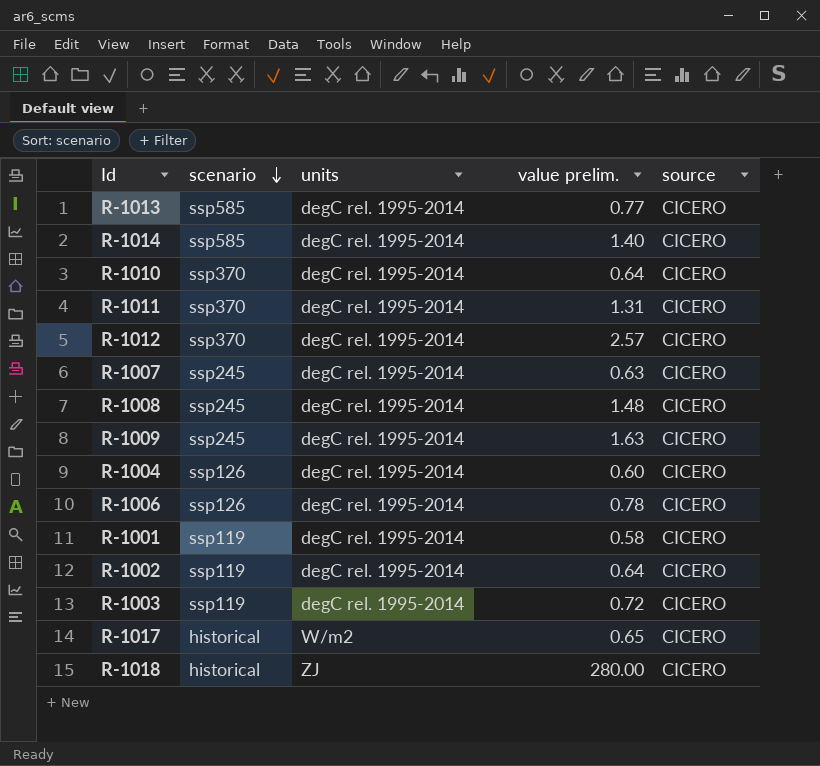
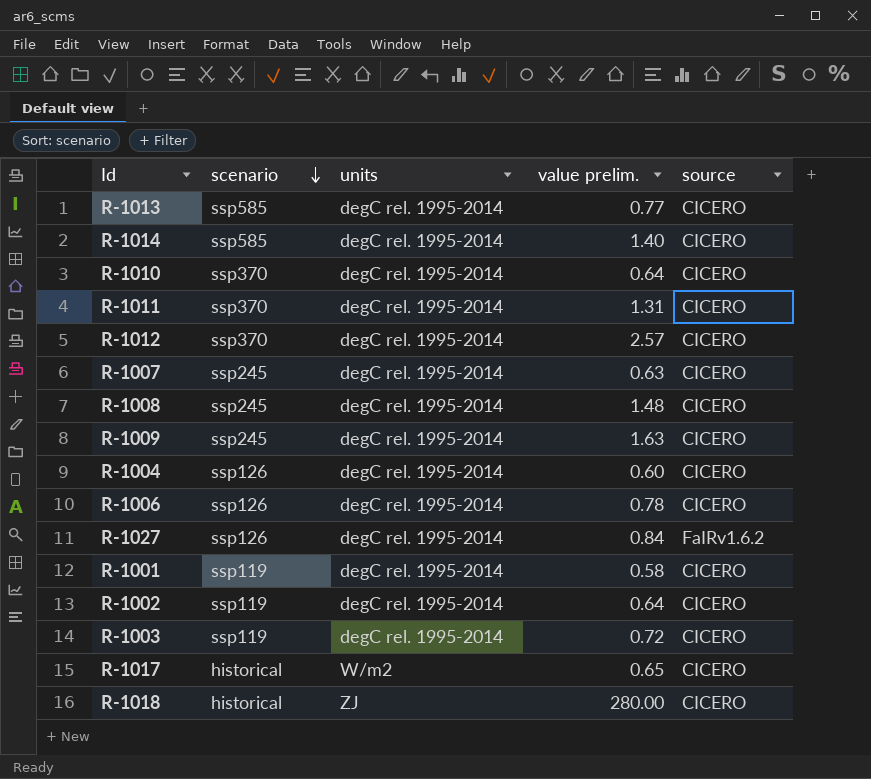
row R-1027: none -> ssp126 | degC rel. 1995-2014 | 0.84 | FaIRv1.6.2

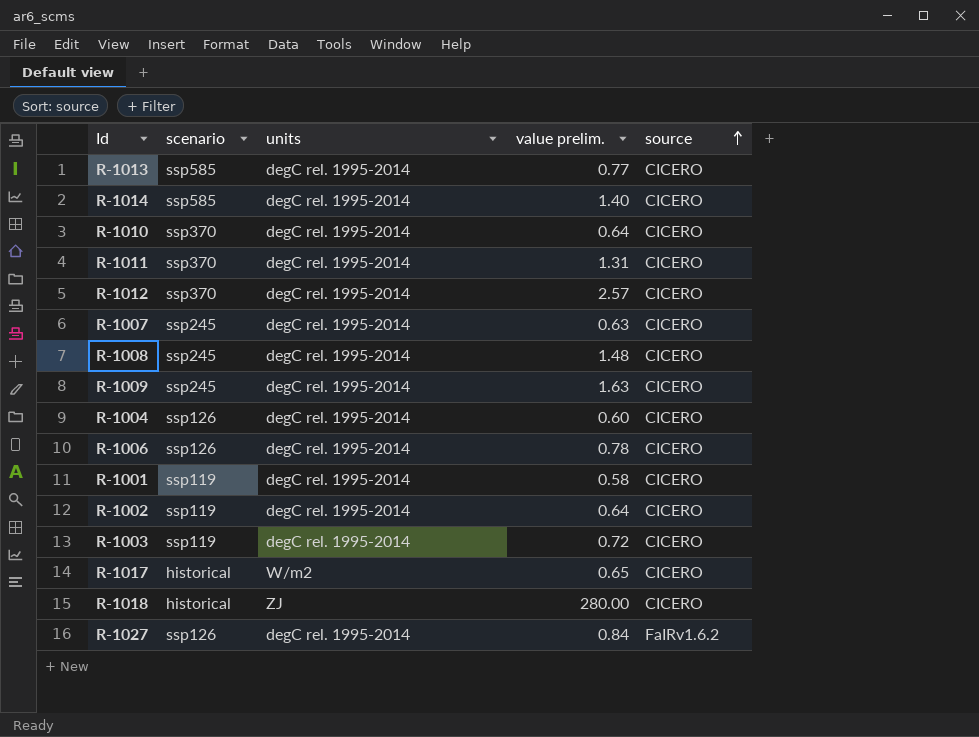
row order: scenario descending -> source ascending

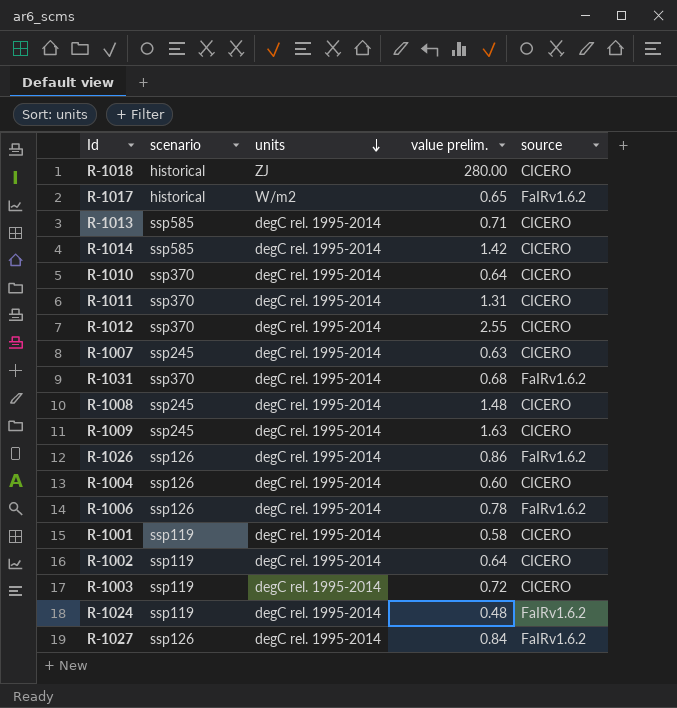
row order: source ascending -> units descending
R-1017 | source: CICERO -> FaIRv1.6.2
R-1013 | value prelim.: 0.77 -> 0.71
R-1014 | value prelim.: 1.40 -> 1.42
R-1012 | value prelim.: 2.57 -> 2.55
row R-1031: none -> ssp370 | degC rel. 1995-2014 | 0.68 | FaIRv1.6.2
row R-1026: none -> ssp126 | degC rel. 1995-2014 | 0.86 | FaIRv1.6.2
R-1006 | source: CICERO -> FaIRv1.6.2
row R-1024: none -> ssp119 | degC rel. 1995-2014 | 0.48 | FaIRv1.6.2

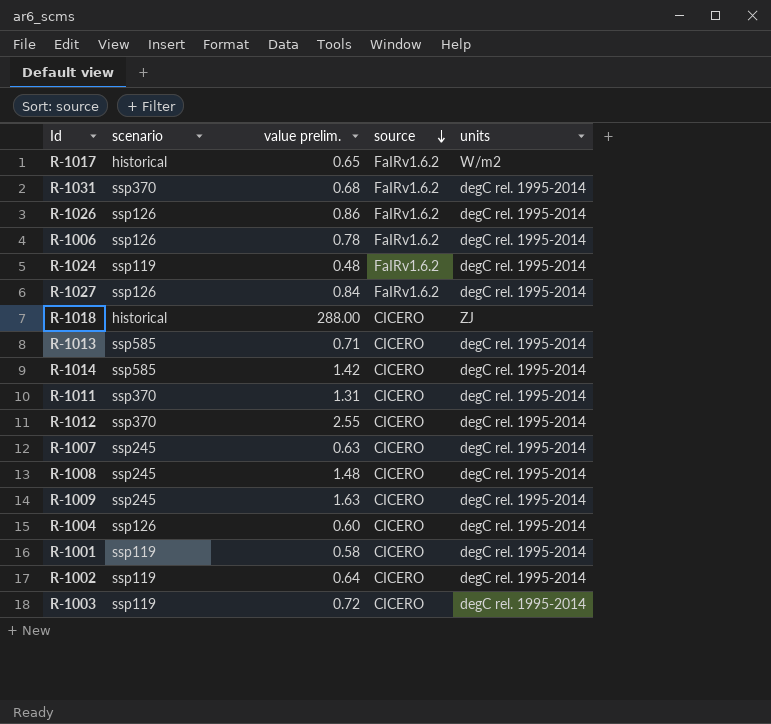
row order: units descending -> source descending
column units | position: 3 -> 5
row R-1010: ssp370 | degC rel. 1995-2014 | 0.64 | CICERO -> none
R-1018 | value prelim.: 280.00 -> 288.00

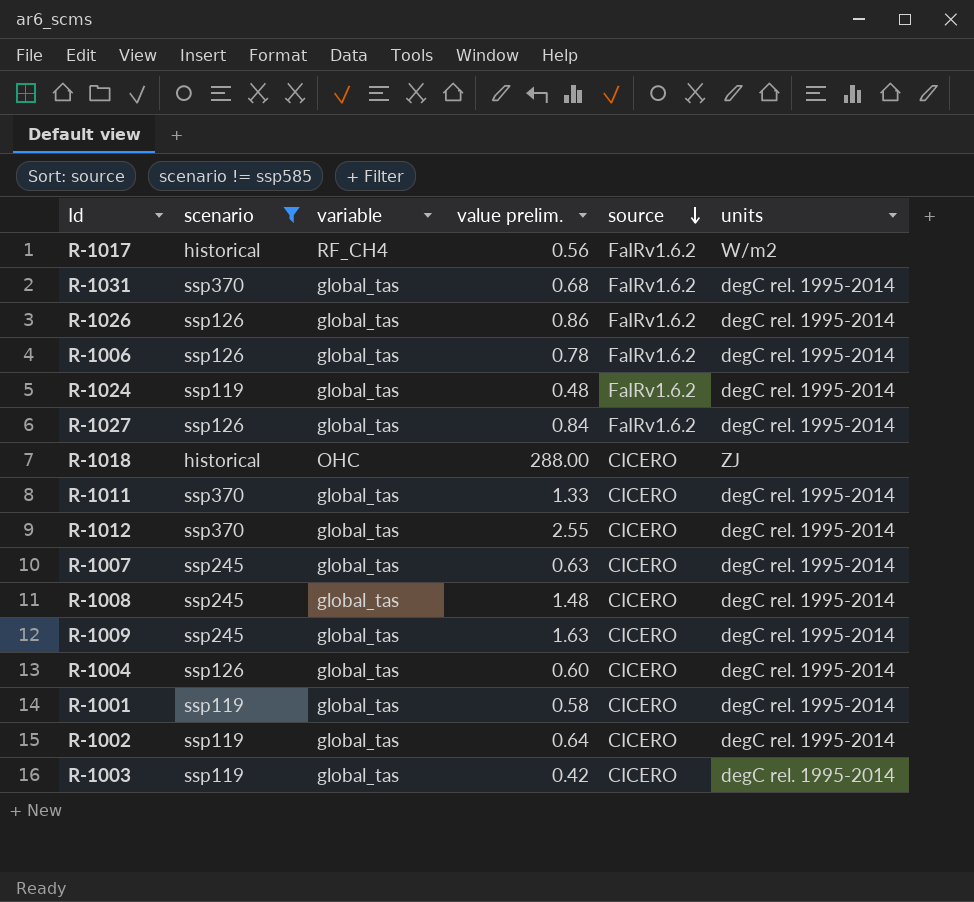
filter: none -> scenario != ssp585
column variable | position: none -> 3
R-1017 | value prelim.: 0.65 -> 0.56
R-1011 | value prelim.: 1.31 -> 1.33
R-1003 | value prelim.: 0.72 -> 0.42

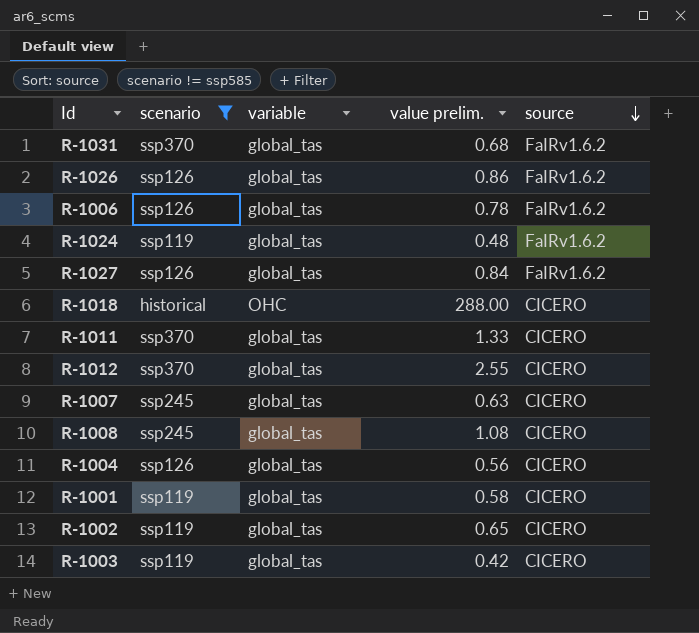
column units | position: 6 -> none
row R-1017: historical | RF_CH4 | 0.56 | FaIRv1.6.2 | W/m2 -> none
row R-1009: ssp245 | global_tas | 1.63 | CICERO | degC rel. 1995-2014 -> none
R-1008 | value prelim.: 1.48 -> 1.08
R-1004 | value prelim.: 0.60 -> 0.56
R-1002 | value prelim.: 0.64 -> 0.65

